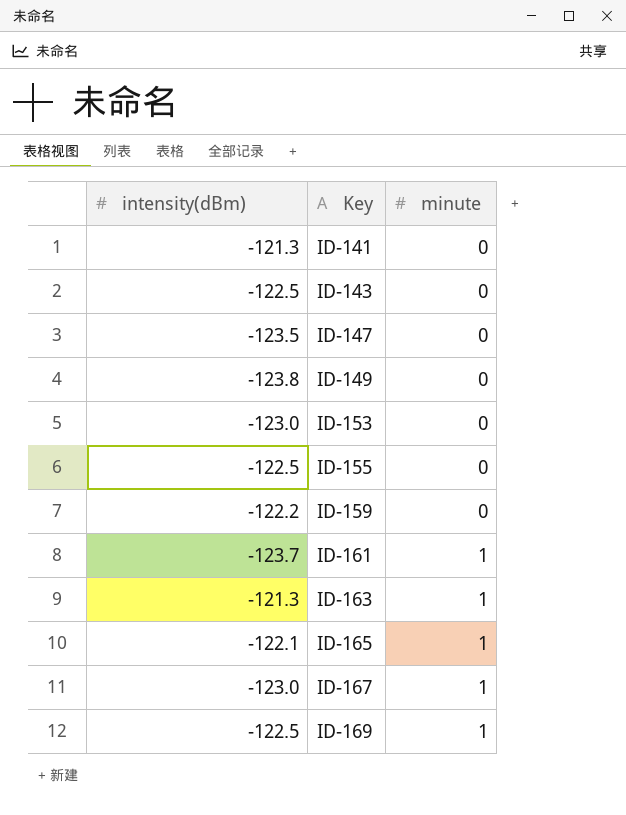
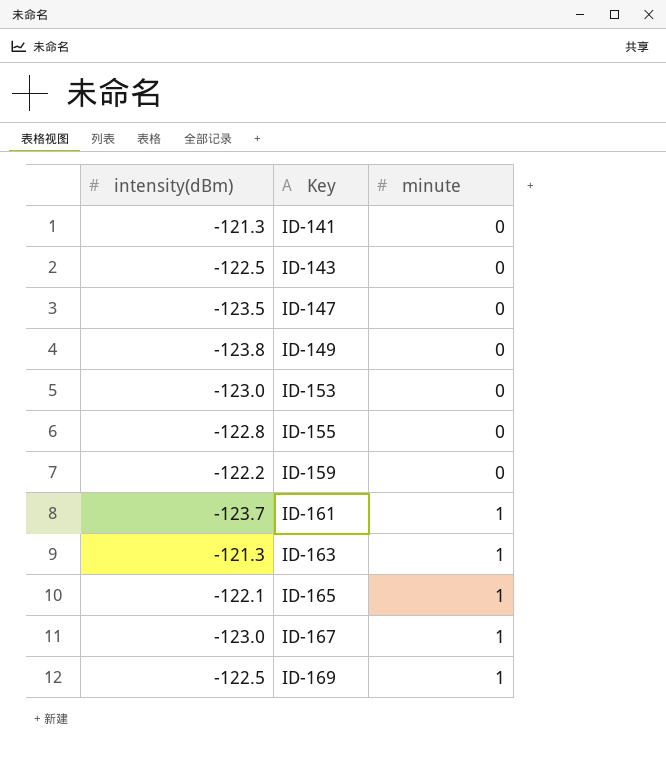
ID-155 | intensity(dBm): -122.5 -> -122.8

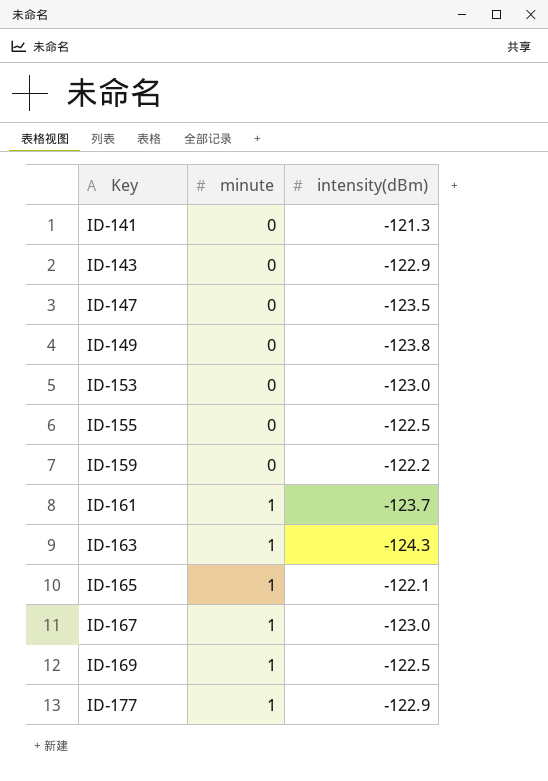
column intensity(dBm) | position: 1 -> 3
ID-143 | intensity(dBm): -122.5 -> -122.9
ID-155 | intensity(dBm): -122.8 -> -122.5
ID-163 | intensity(dBm): -121.3 -> -124.3
row ID-177: none -> 1 | -122.9

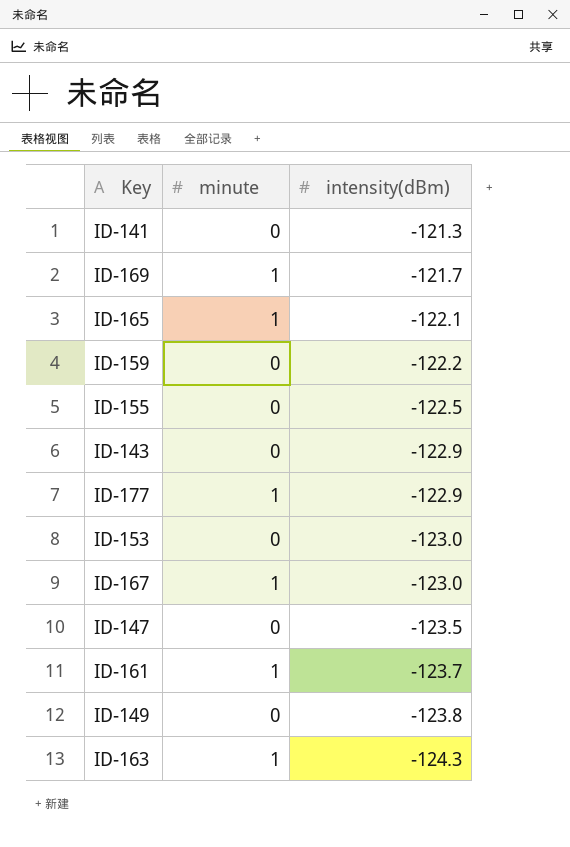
row order: Key ascending -> intensity(dBm) descending
ID-169 | intensity(dBm): -122.5 -> -121.7

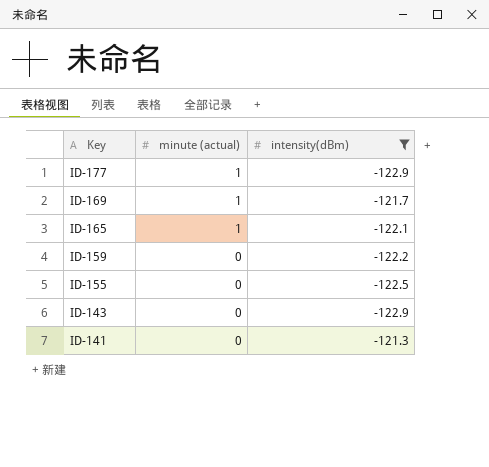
filter: none -> intensity(dBm) >= -122.9
row order: intensity(dBm) descending -> Key descending
column name: minute -> minute (actual)

